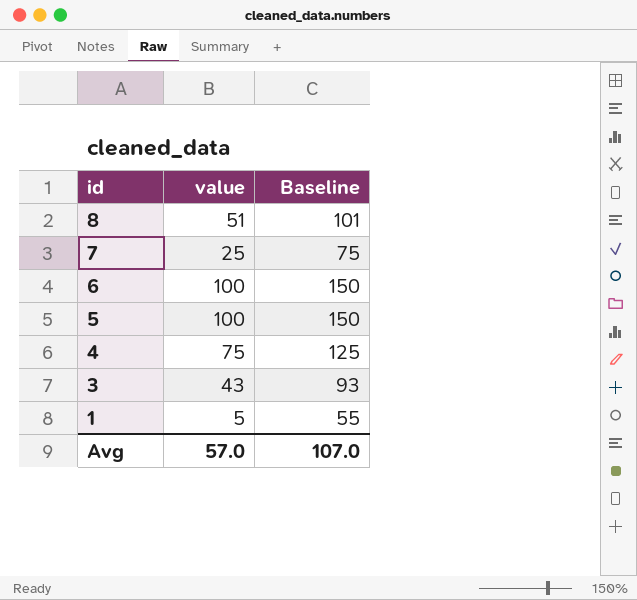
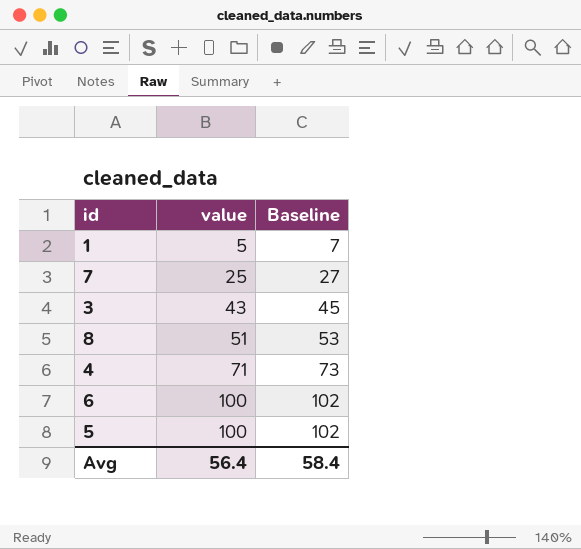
row order: id descending -> value ascending
column Baseline | formula: [value] + 50 -> [value] + 2
4 | value: 75 -> 71
Avg | value: 57.0 -> 56.4
Avg | Baseline: 107.0 -> 58.4

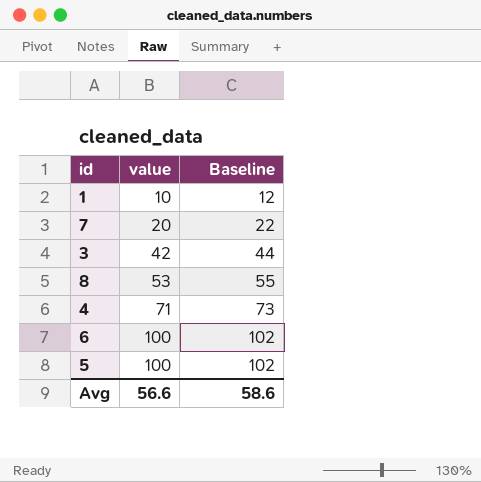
1 | value: 5 -> 10
1 | Baseline: 7 -> 12
7 | value: 25 -> 20
7 | Baseline: 27 -> 22
3 | value: 43 -> 42
3 | Baseline: 45 -> 44
8 | value: 51 -> 53
8 | Baseline: 53 -> 55
Avg | value: 56.4 -> 56.6
Avg | Baseline: 58.4 -> 58.6

